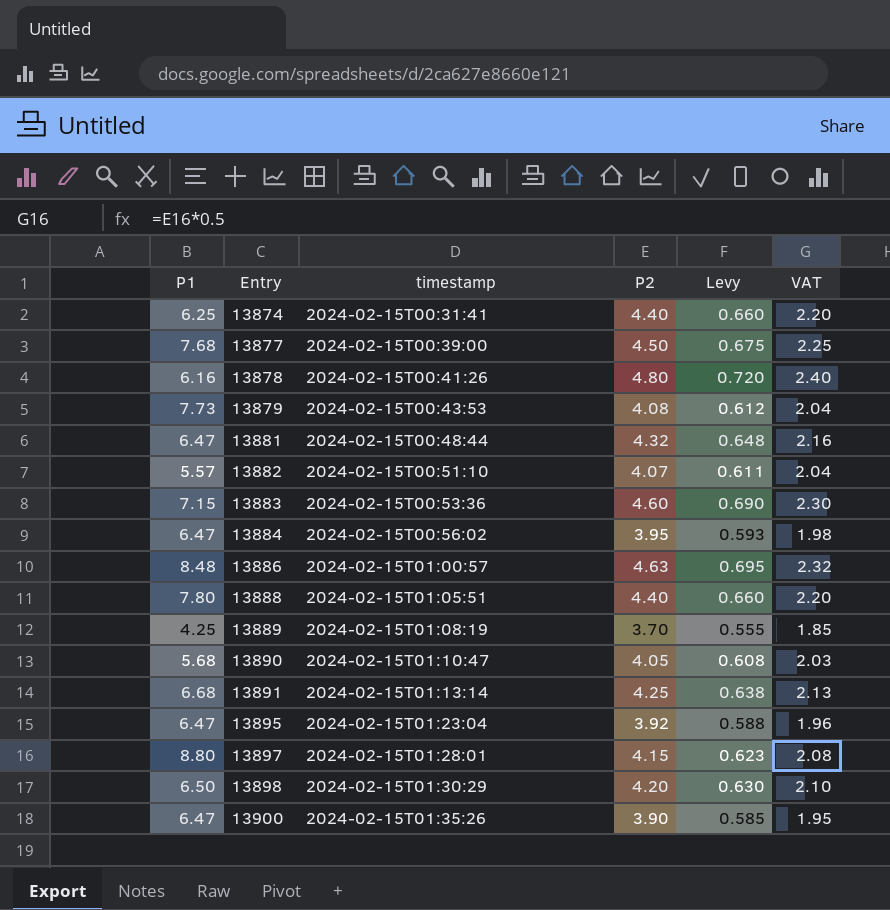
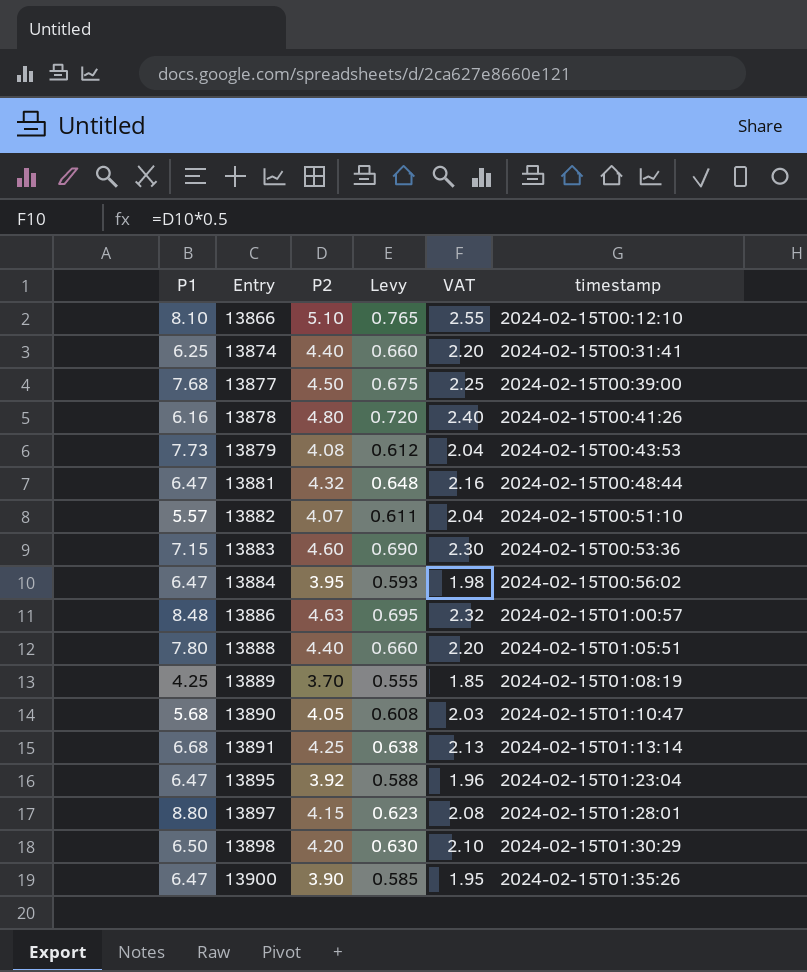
column timestamp | position: 3 -> 6
row 13866: none -> 8.10 | 5.10 | 0.765 | 2.55 | 2024-02-15T00:12:10

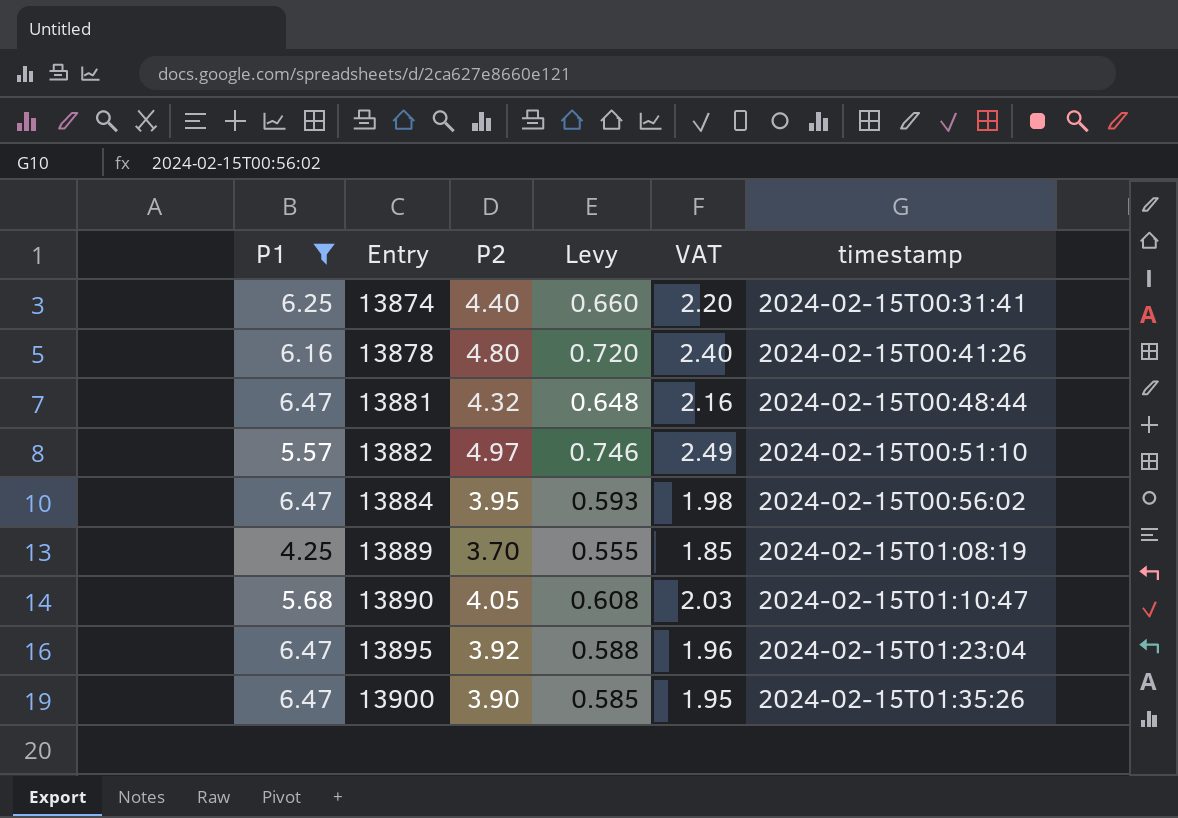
filter: none -> P1 <= 6.47
13882 | P2: 4.07 -> 4.97
13882 | Levy: 0.611 -> 0.746
13882 | VAT: 2.04 -> 2.49

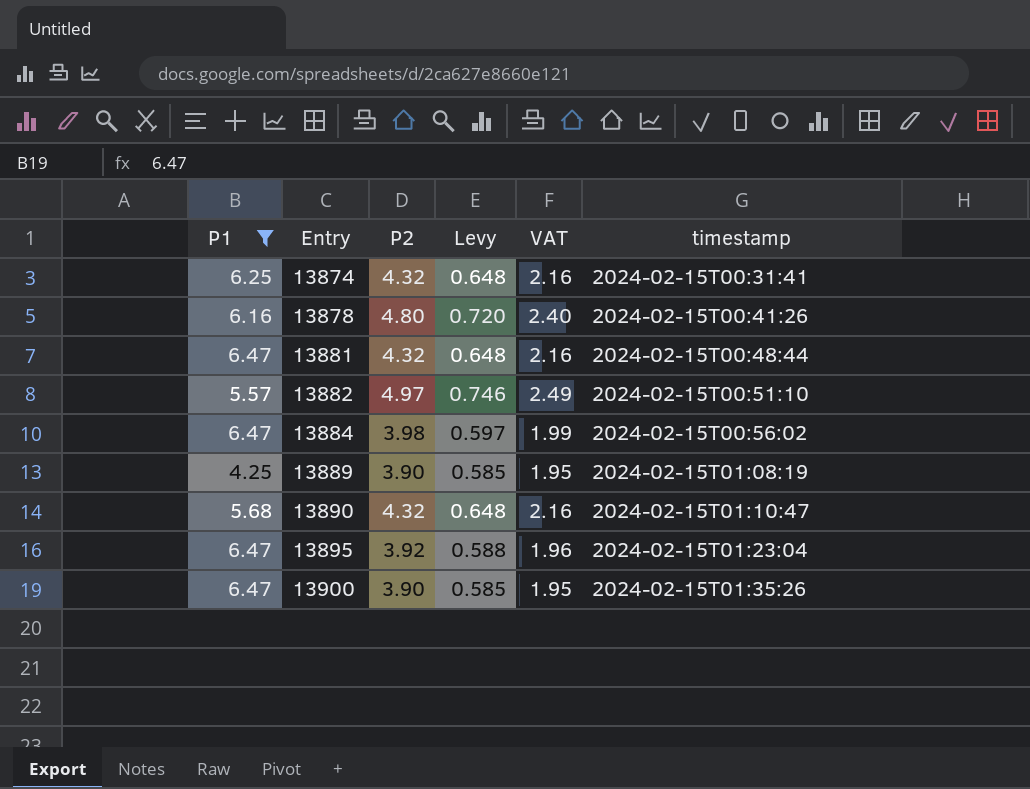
13874 | P2: 4.40 -> 4.32
13874 | Levy: 0.660 -> 0.648
13874 | VAT: 2.20 -> 2.16
13884 | P2: 3.95 -> 3.98
13884 | Levy: 0.593 -> 0.597
13884 | VAT: 1.98 -> 1.99
13889 | P2: 3.70 -> 3.90
13889 | Levy: 0.555 -> 0.585
13889 | VAT: 1.85 -> 1.95
13890 | P2: 4.05 -> 4.32
13890 | Levy: 0.608 -> 0.648
13890 | VAT: 2.03 -> 2.16

